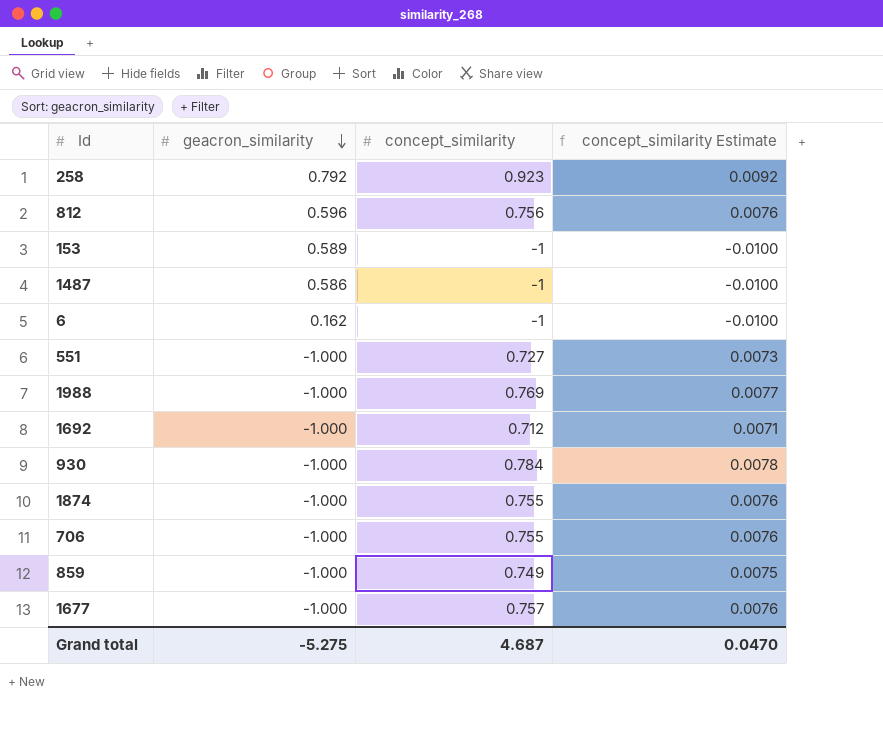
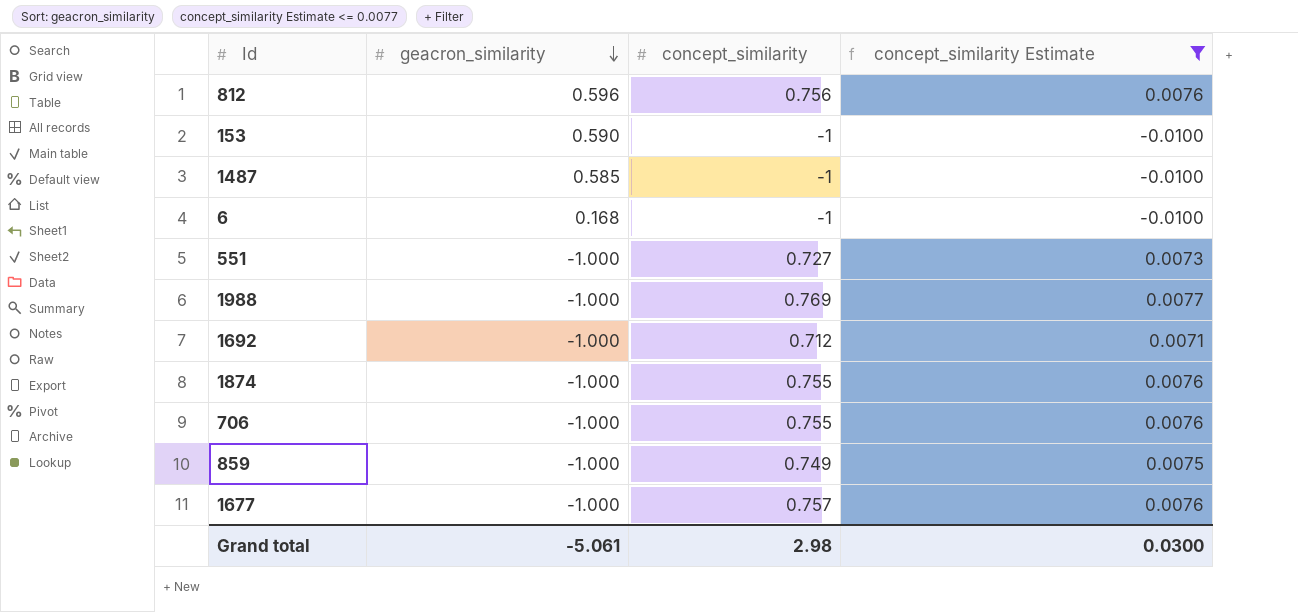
filter: none -> concept_similarity Estimate <= 0.0077
153 | geacron_similarity: 0.589 -> 0.590
1487 | geacron_similarity: 0.586 -> 0.585
6 | geacron_similarity: 0.162 -> 0.168
Grand total | geacron_similarity: -5.275 -> -5.061
Grand total | concept_similarity: 4.687 -> 2.98
Grand total | concept_similarity Estimate: 0.0470 -> 0.0300

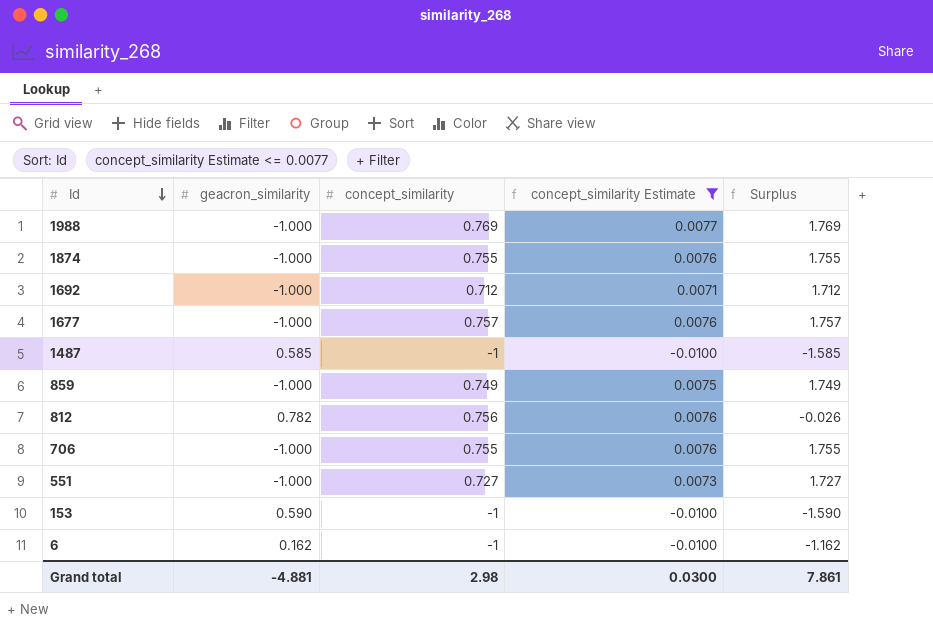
row order: geacron_similarity descending -> Id descending
column Surplus | formula: none -> [concept_similarity] - [geacron_similarity]
812 | geacron_similarity: 0.596 -> 0.782
6 | geacron_similarity: 0.168 -> 0.162
Grand total | geacron_similarity: -5.061 -> -4.881

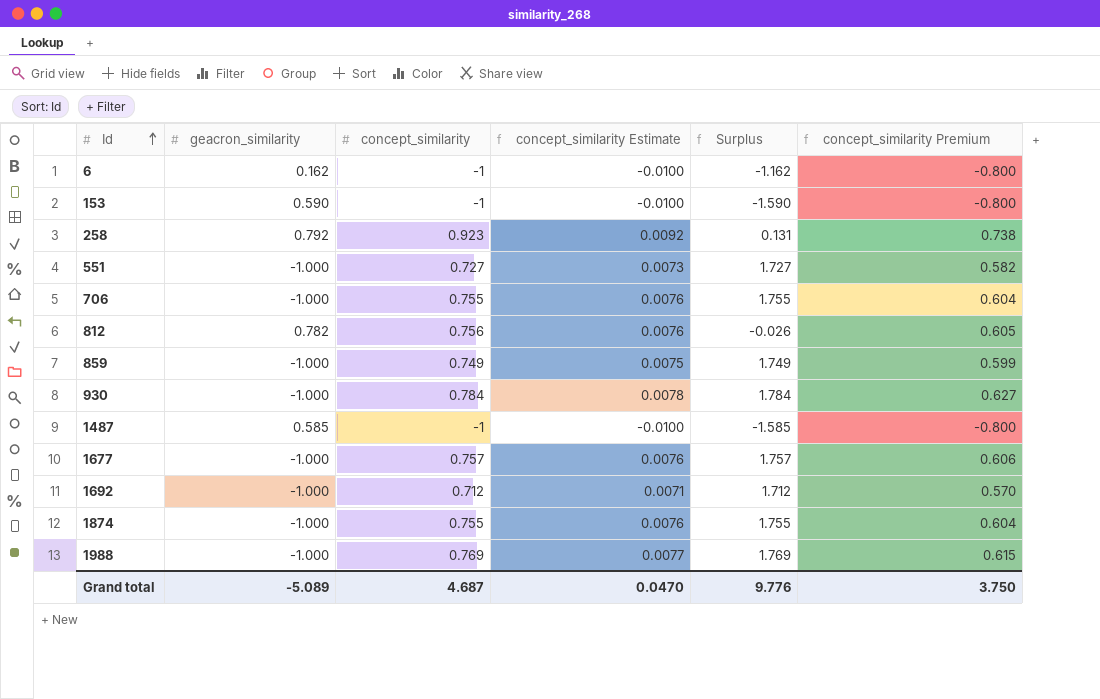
filter: concept_similarity Estimate <= 0.0077 -> none
row order: Id descending -> Id ascending
column concept_similarity Premium | formula: none -> [concept_similarity] * 0.8
Grand total | geacron_similarity: -4.881 -> -5.089
Grand total | concept_similarity: 2.98 -> 4.687
Grand total | concept_similarity Estimate: 0.0300 -> 0.0470
Grand total | Surplus: 7.861 -> 9.776

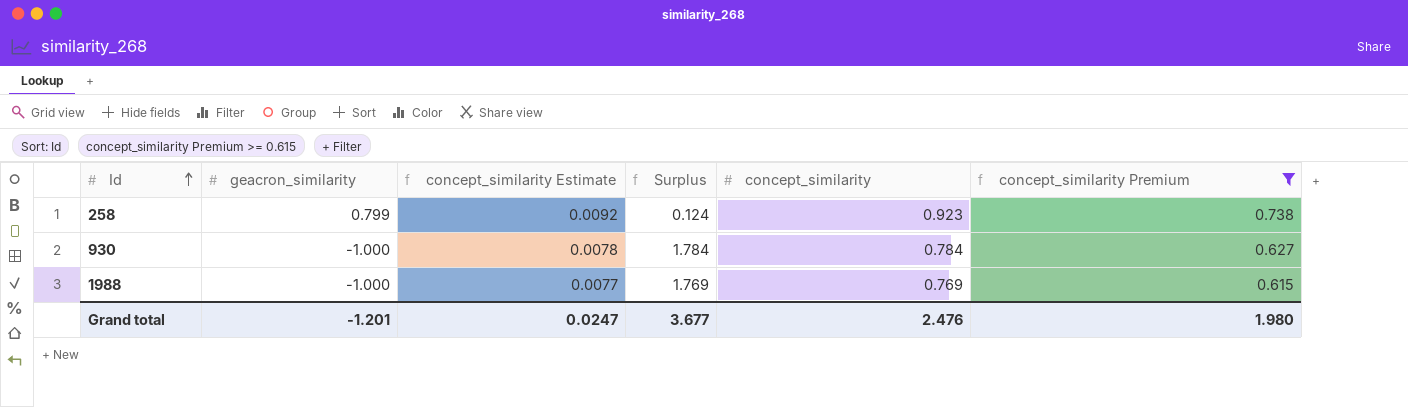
filter: none -> concept_similarity Premium >= 0.615
column concept_similarity | position: 3 -> 5
258 | geacron_similarity: 0.792 -> 0.799
258 | Surplus: 0.131 -> 0.124
Grand total | geacron_similarity: -5.089 -> -1.201
Grand total | concept_similarity Estimate: 0.0470 -> 0.0247
Grand total | Surplus: 9.776 -> 3.677
Grand total | concept_similarity: 4.687 -> 2.476
Grand total | concept_similarity Premium: 3.750 -> 1.980

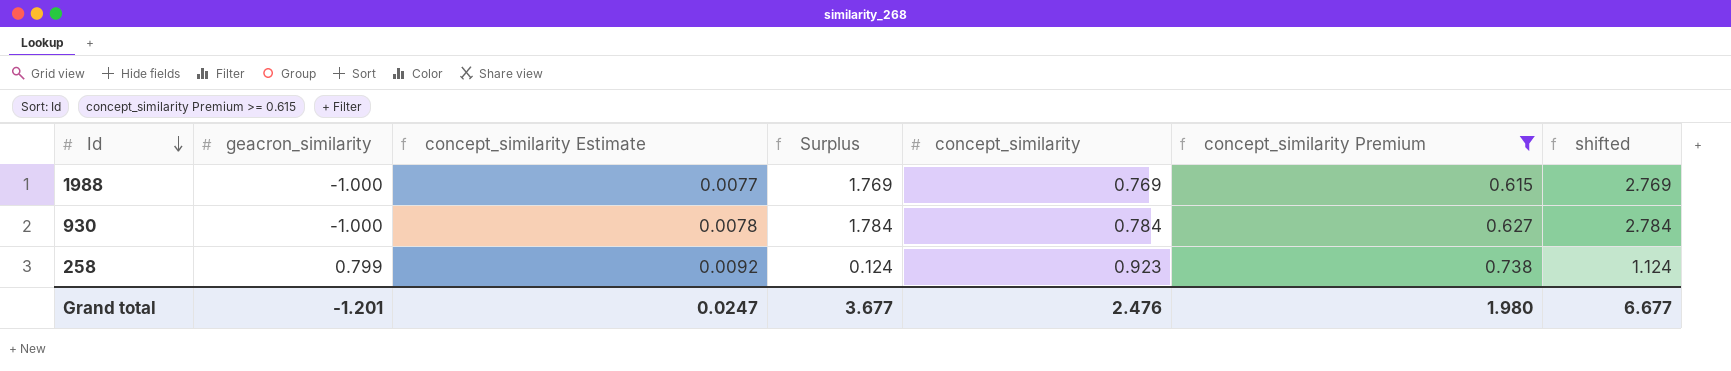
row order: Id ascending -> Id descending
column shifted | formula: none -> [Surplus] + 1

